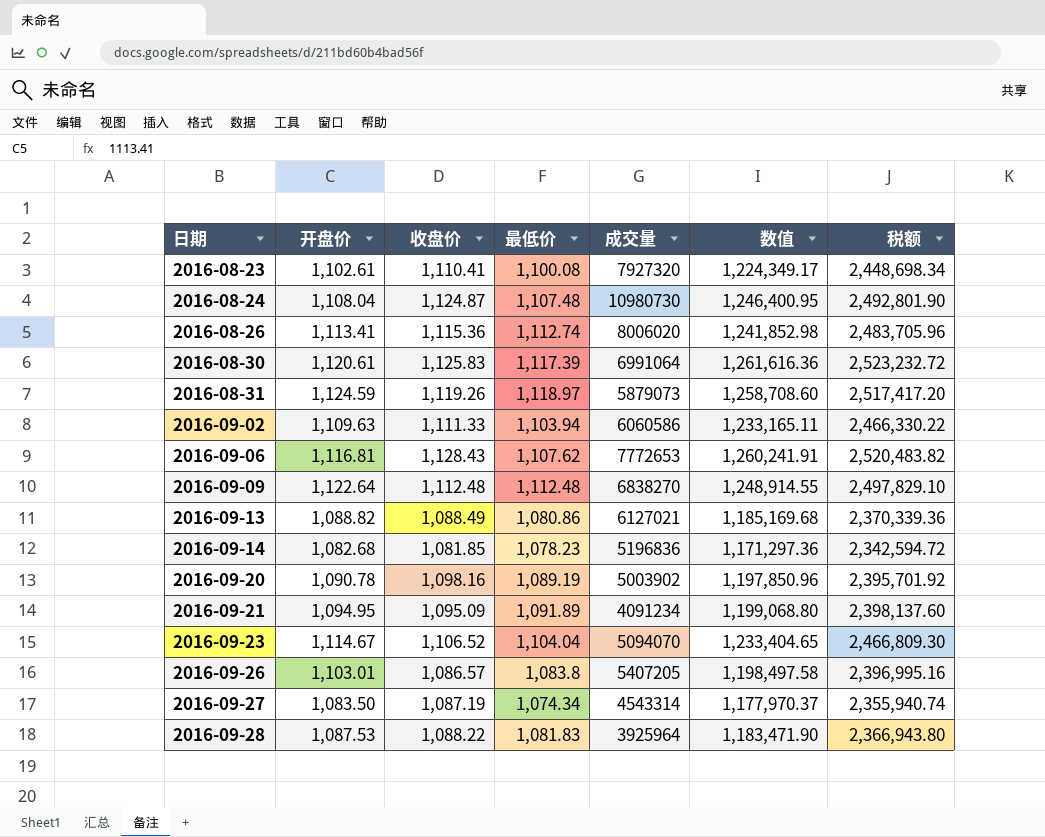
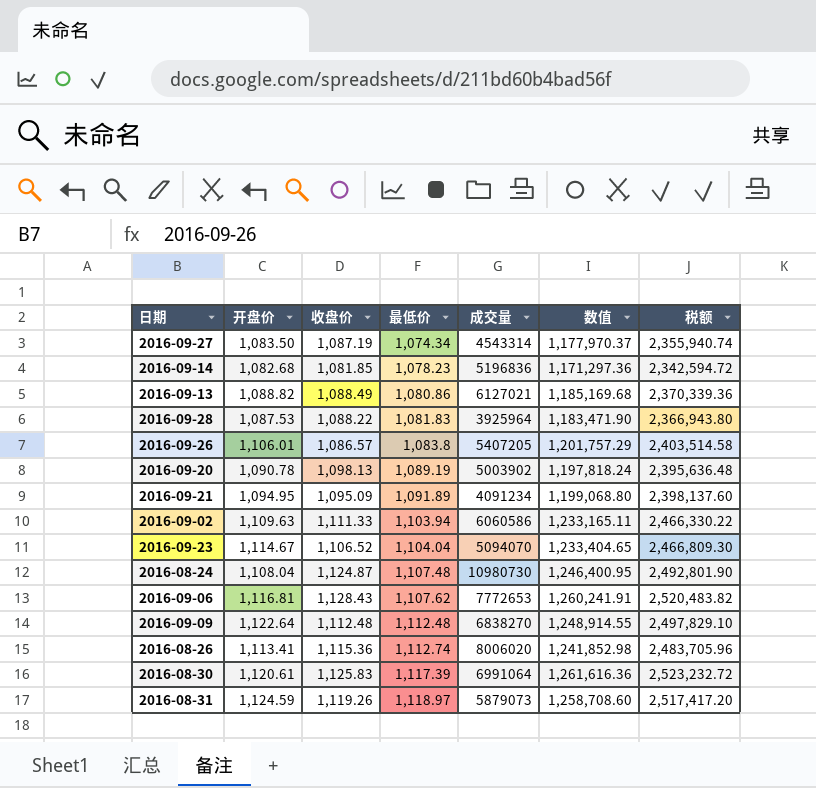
row order: 日期 ascending -> 最低价 ascending
row 2016-08-23: 1,102.61 | 1,110.41 | 1,100.08 | 7927320 | 1,224,349.17 | 2,448,698.34 -> none
2016-09-26 | 开盘价: 1,103.01 -> 1,106.01
2016-09-26 | 数值: 1,198,497.58 -> 1,201,757.29
2016-09-26 | 税额: 2,396,995.16 -> 2,403,514.58
2016-09-20 | 收盘价: 1,098.16 -> 1,098.13
2016-09-20 | 数值: 1,197,850.96 -> 1,197,818.24
2016-09-20 | 税额: 2,395,701.92 -> 2,395,636.48

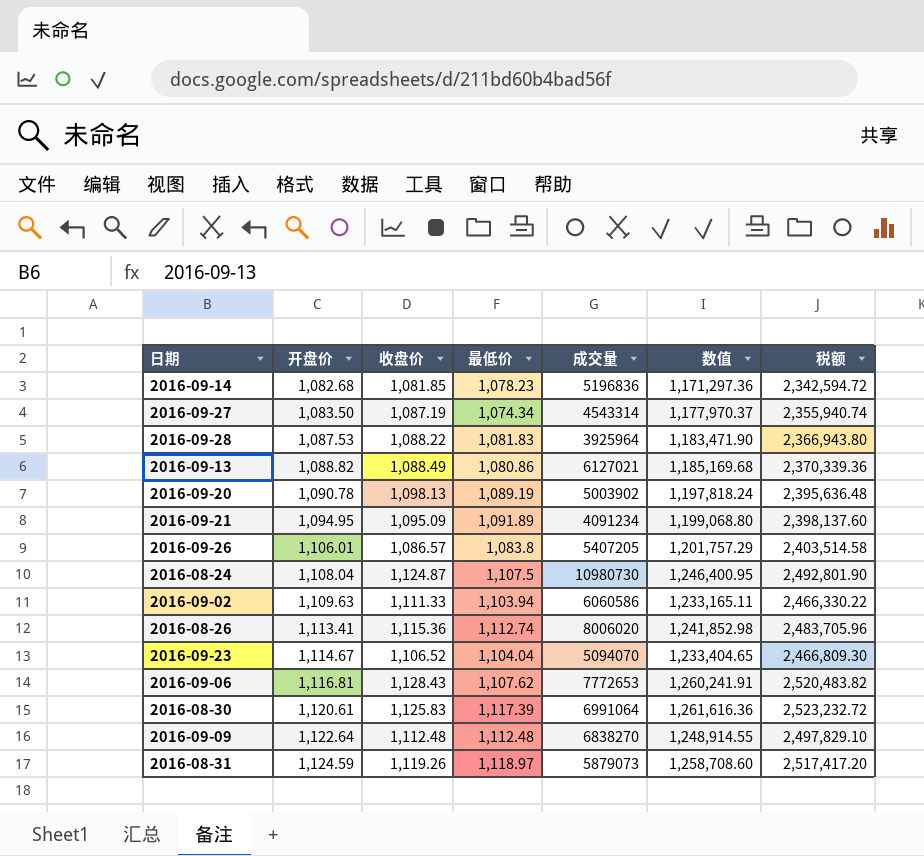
row order: 最低价 ascending -> 开盘价 ascending
2016-08-24 | 最低价: 1,107.48 -> 1,107.5

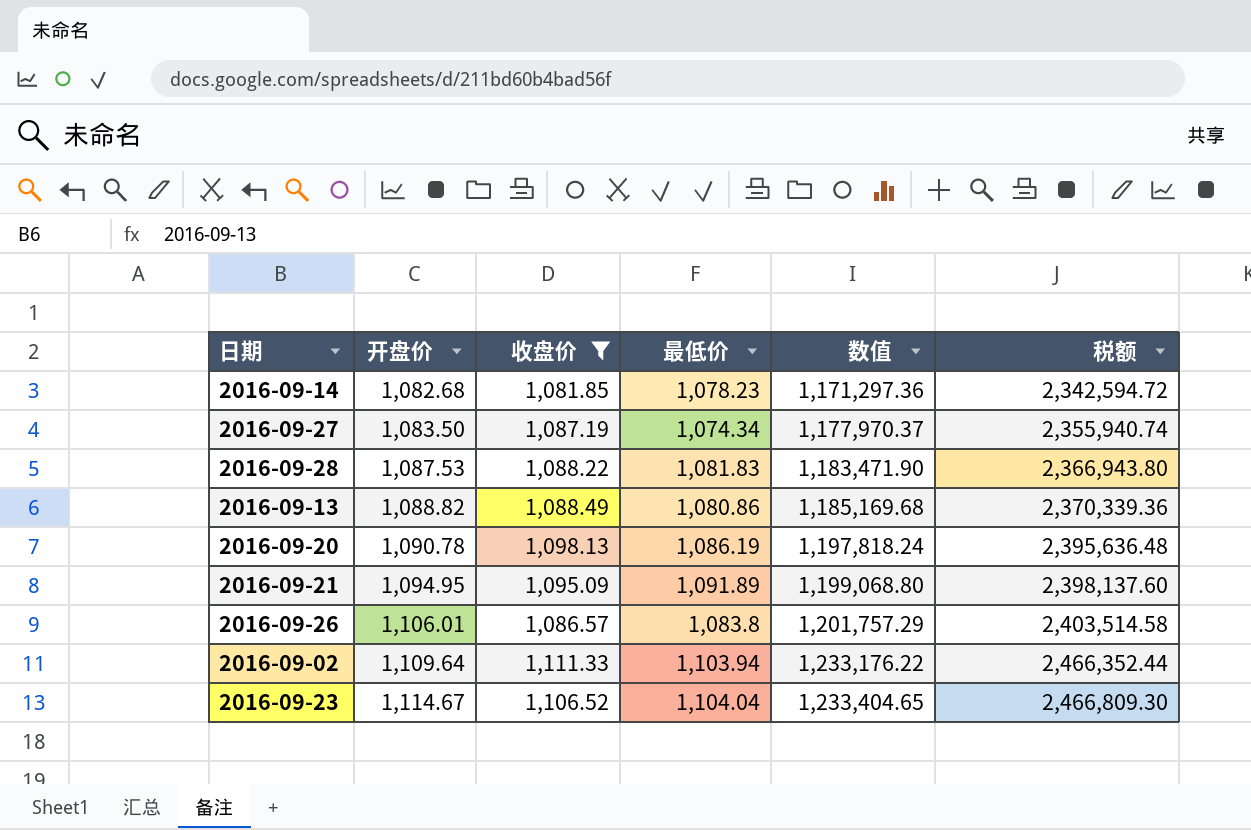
filter: none -> 收盘价 <= 1,111.33
column 成交量 | position: 5 -> none
2016-09-20 | 最低价: 1,089.19 -> 1,086.19
2016-09-02 | 开盘价: 1,109.63 -> 1,109.64
2016-09-02 | 数值: 1,233,165.11 -> 1,233,176.22
2016-09-02 | 税额: 2,466,330.22 -> 2,466,352.44

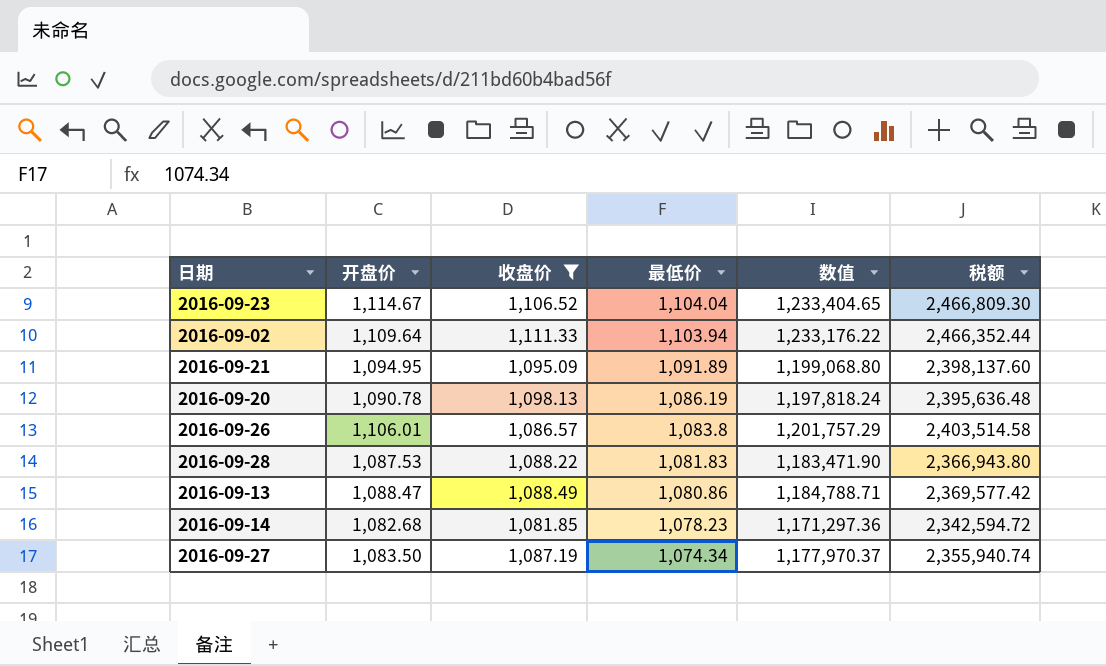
row order: 开盘价 ascending -> 最低价 descending
2016-09-13 | 开盘价: 1,088.82 -> 1,088.47
2016-09-13 | 数值: 1,185,169.68 -> 1,184,788.71
2016-09-13 | 税额: 2,370,339.36 -> 2,369,577.42

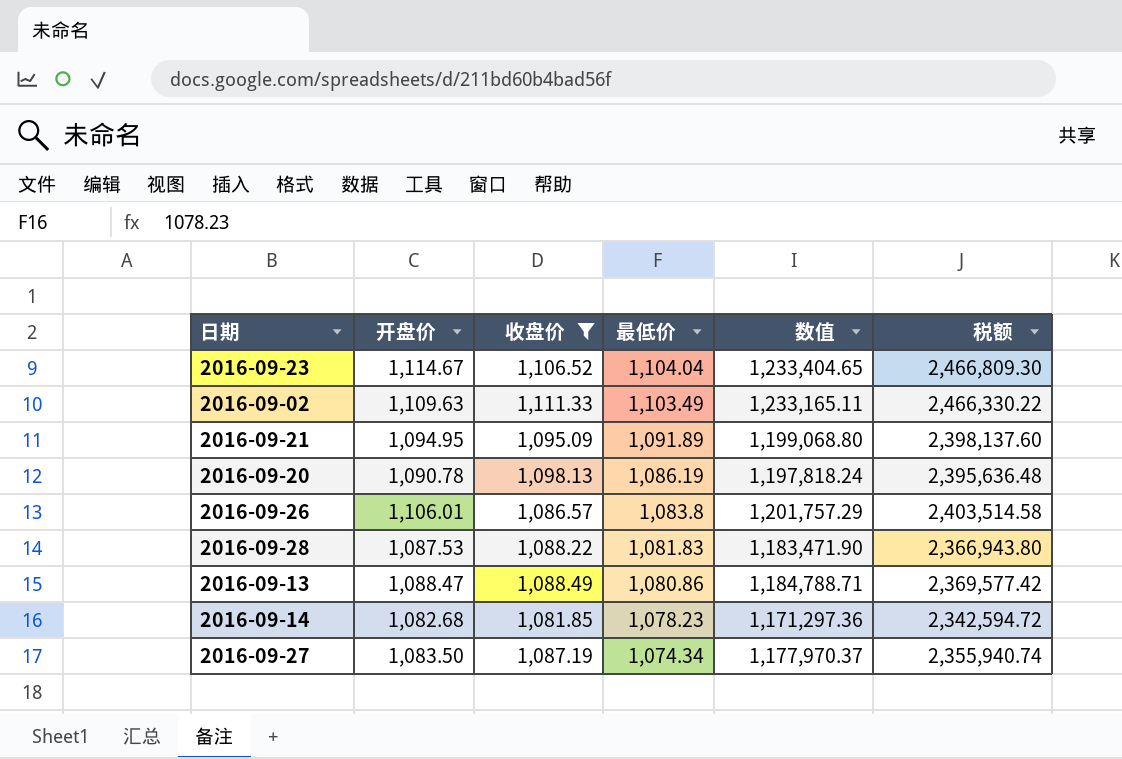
2016-09-02 | 开盘价: 1,109.64 -> 1,109.63
2016-09-02 | 最低价: 1,103.94 -> 1,103.49
2016-09-02 | 数值: 1,233,176.22 -> 1,233,165.11
2016-09-02 | 税额: 2,466,352.44 -> 2,466,330.22

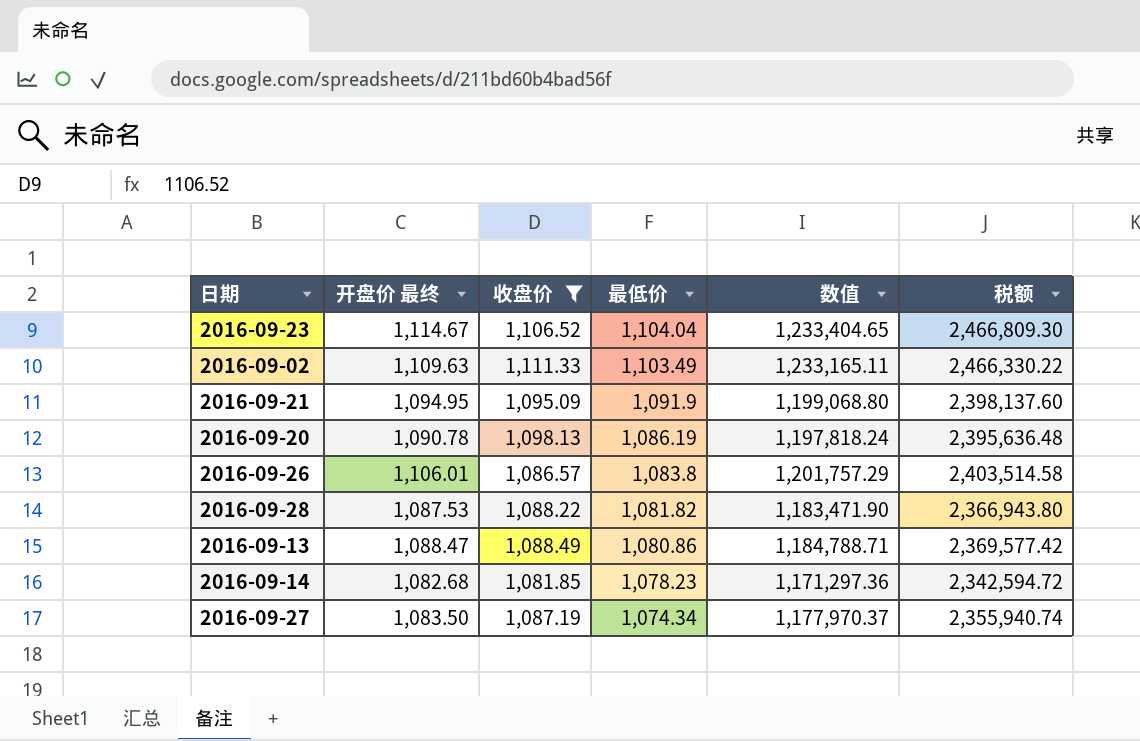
column name: 开盘价 -> 开盘价 最终
2016-09-21 | 最低价: 1,091.89 -> 1,091.9
2016-09-28 | 最低价: 1,081.83 -> 1,081.82

